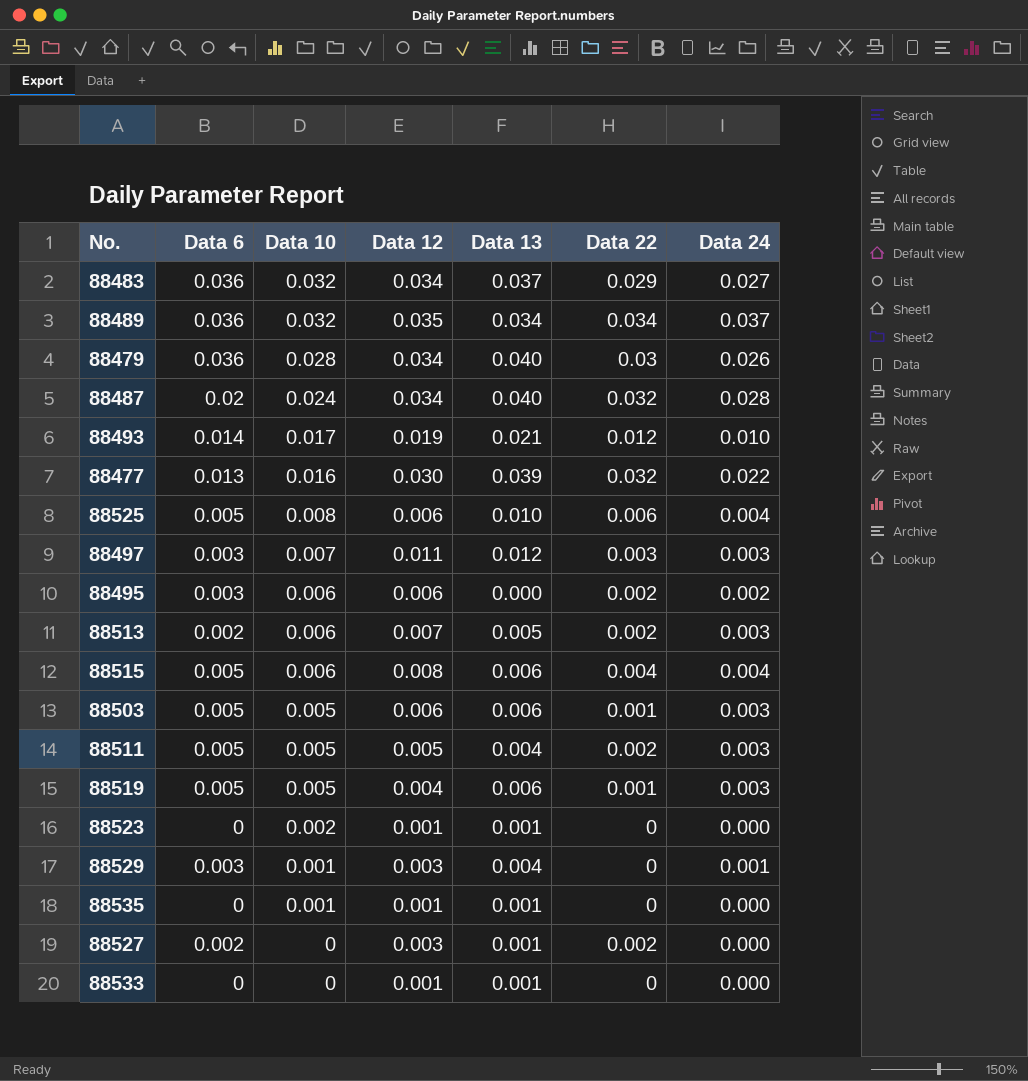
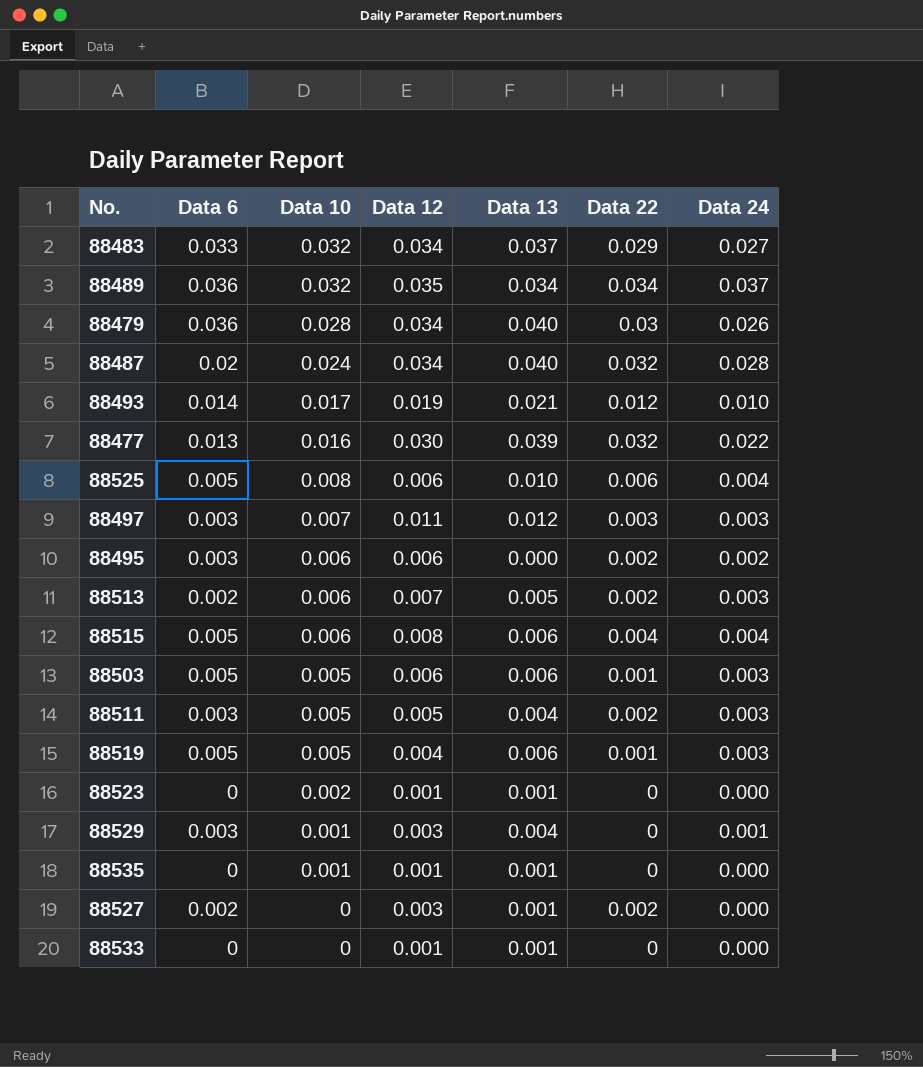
88483 | Data 6: 0.036 -> 0.033
88511 | Data 6: 0.005 -> 0.003

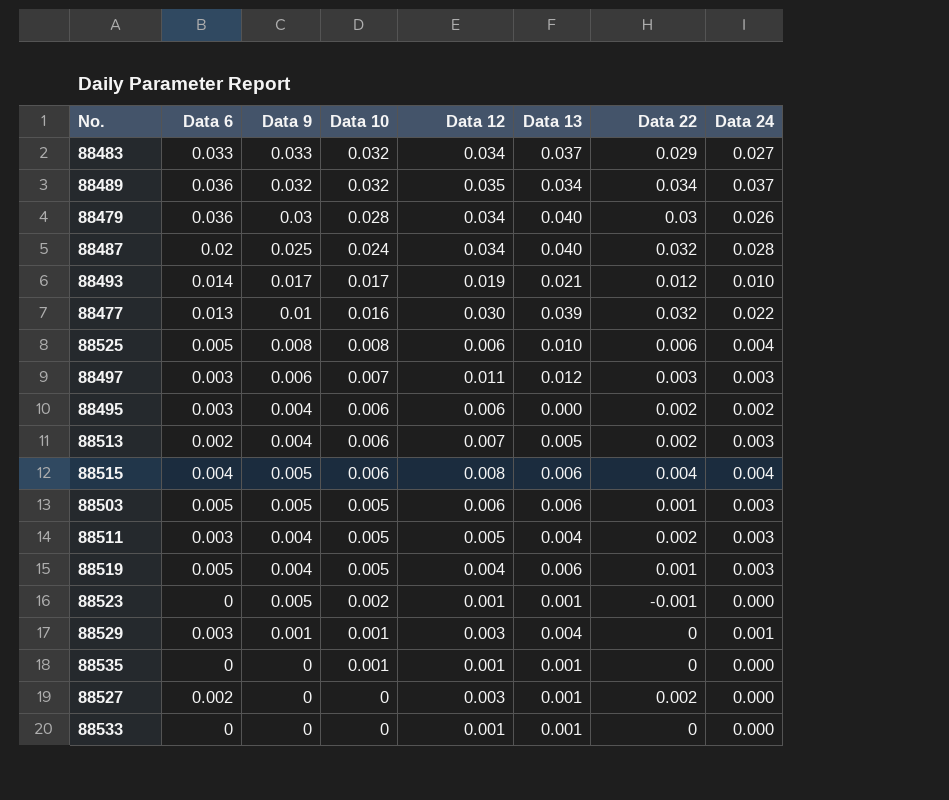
column Data 9 | position: none -> 3
88515 | Data 6: 0.005 -> 0.004
88523 | Data 22: 0 -> -0.001

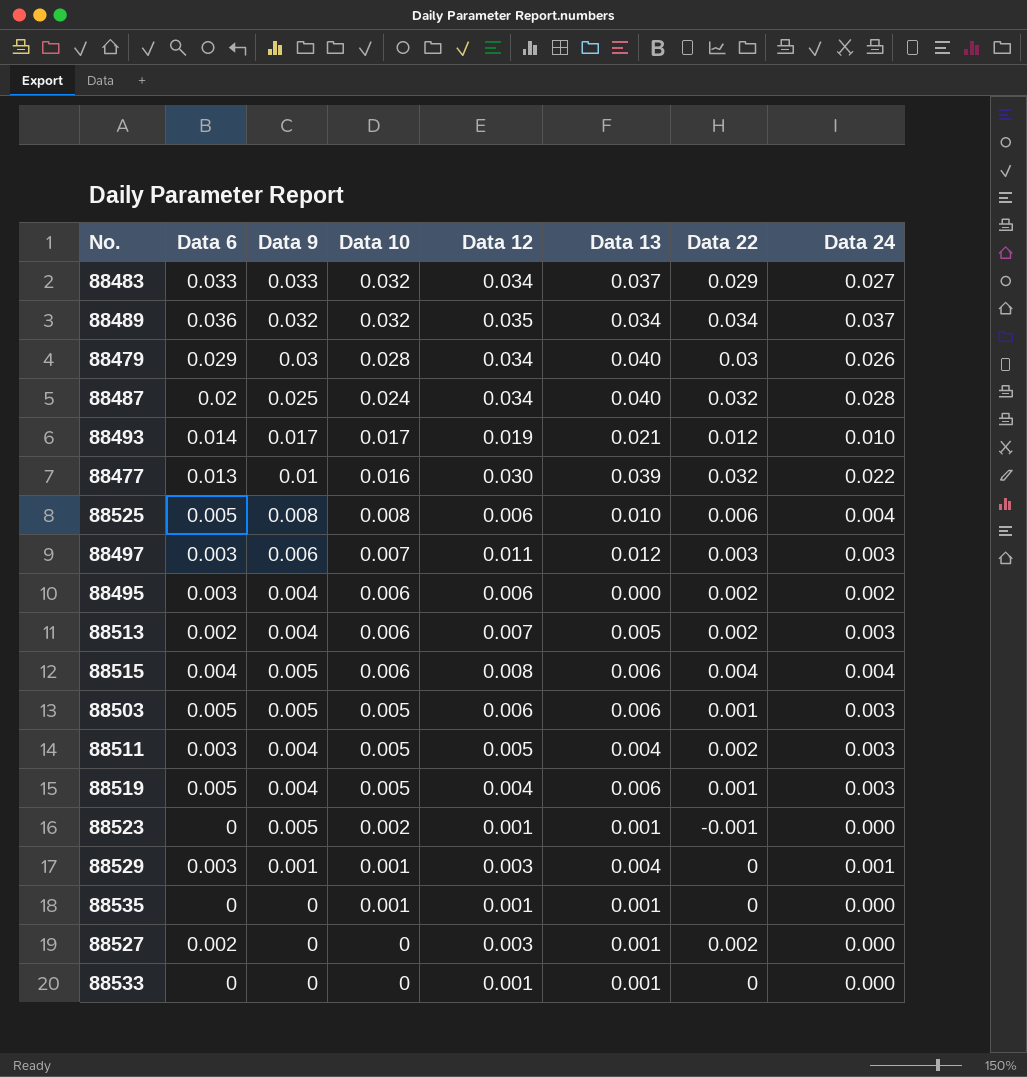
88479 | Data 6: 0.036 -> 0.029

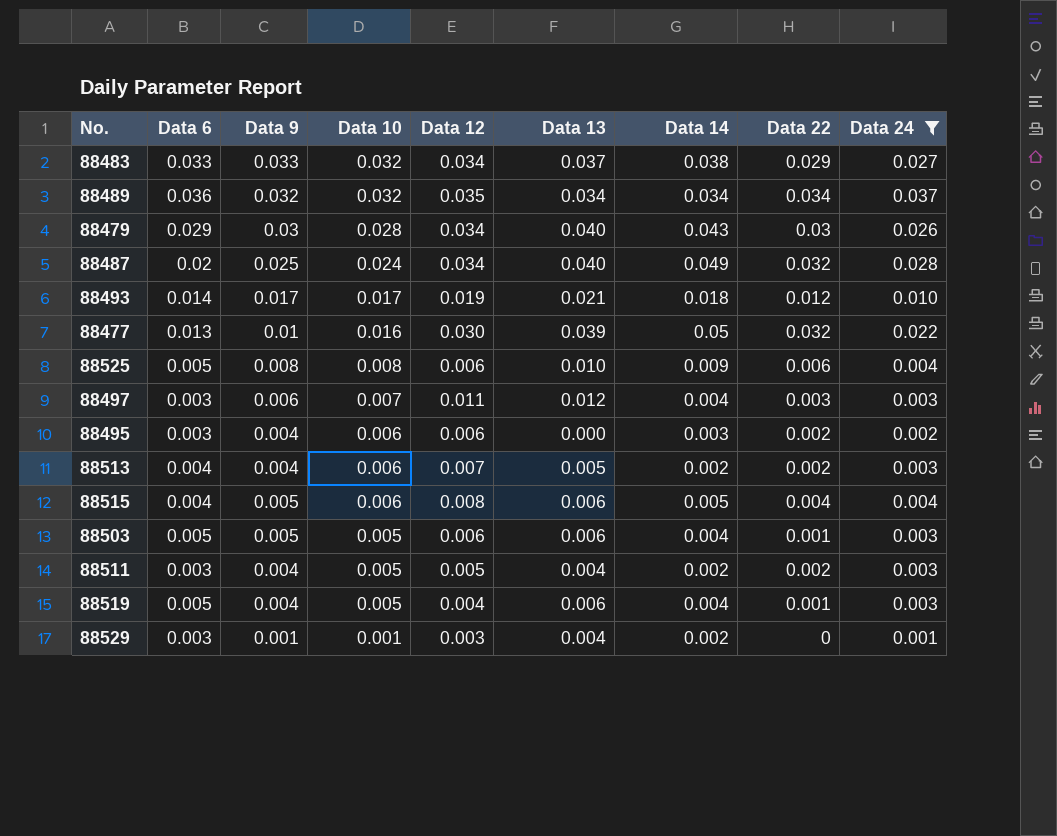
filter: none -> Data 24 != 0.000
column Data 14 | position: none -> 7
88513 | Data 6: 0.002 -> 0.004

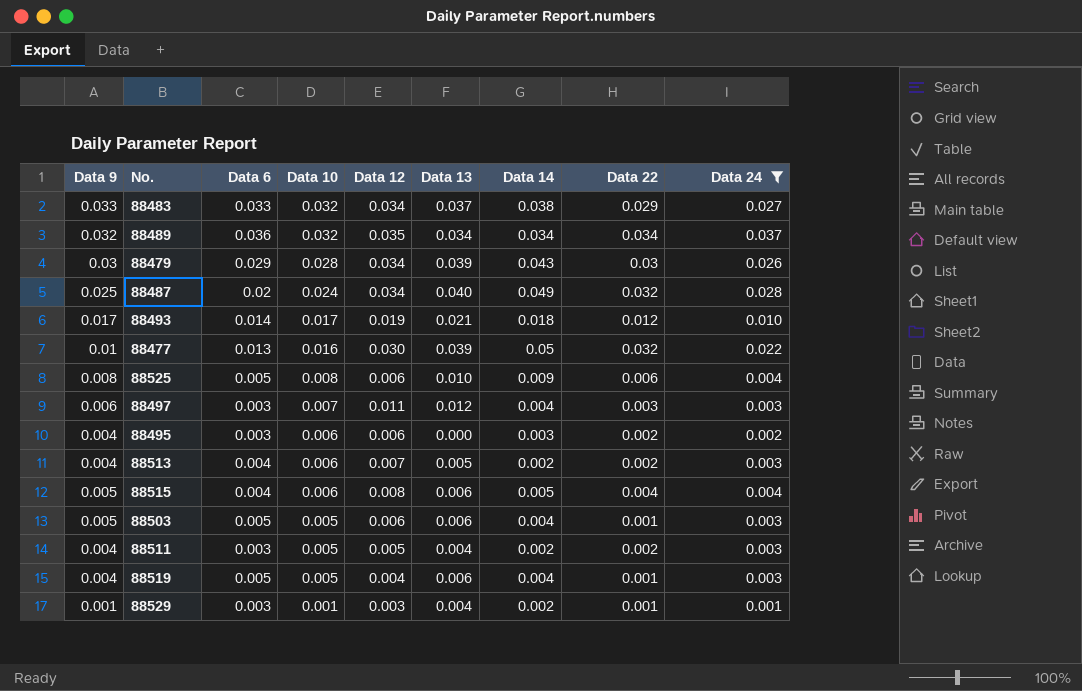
column Data 9 | position: 3 -> 1
88479 | Data 13: 0.040 -> 0.039
88529 | Data 22: 0 -> 0.001

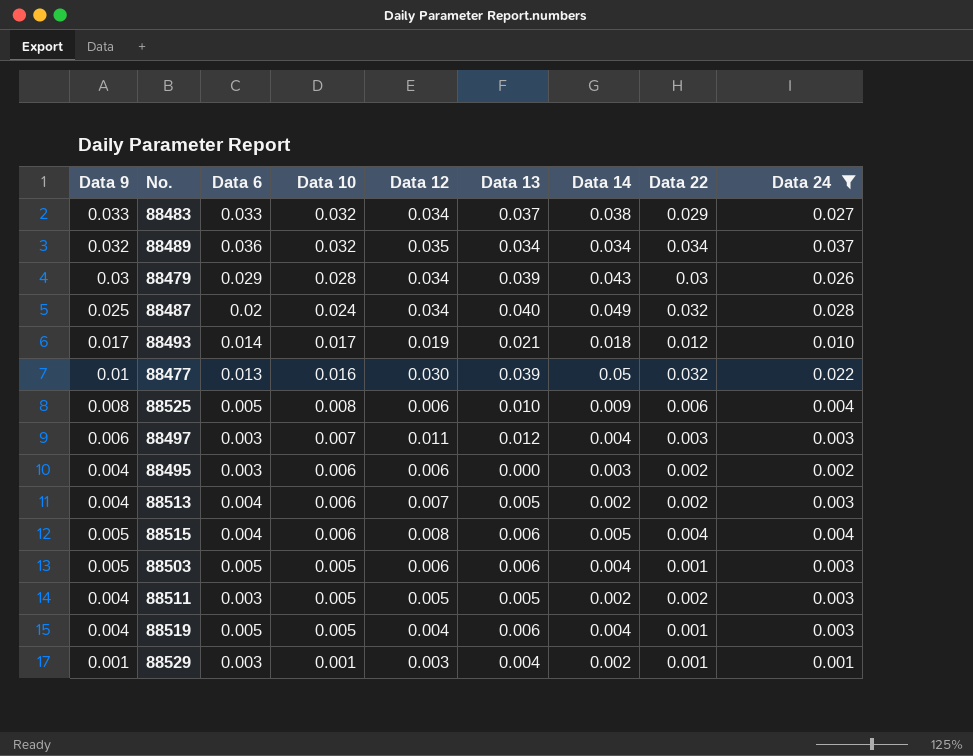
88511 | Data 13: 0.004 -> 0.005

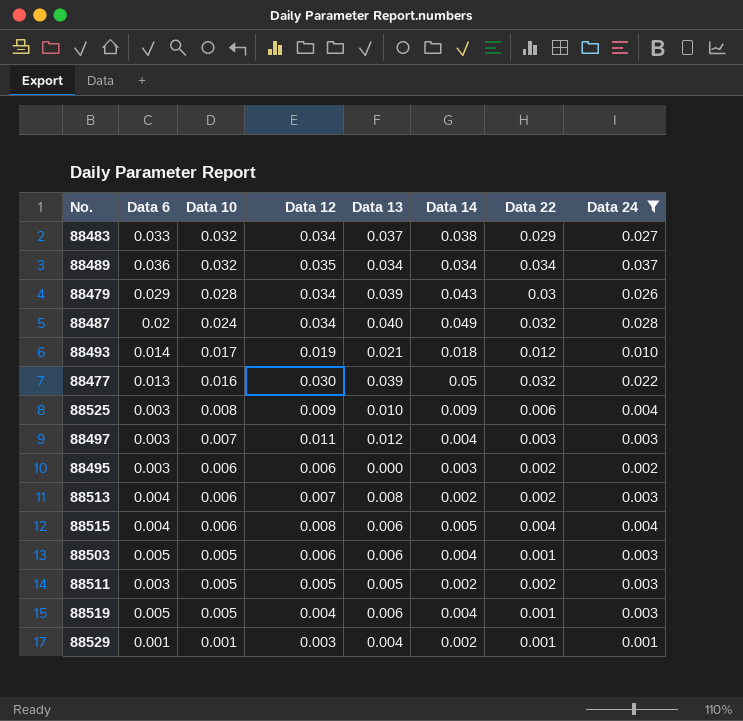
column Data 9 | position: 1 -> none
88525 | Data 6: 0.005 -> 0.003
88525 | Data 12: 0.006 -> 0.009
88513 | Data 13: 0.005 -> 0.008
88529 | Data 6: 0.003 -> 0.001

